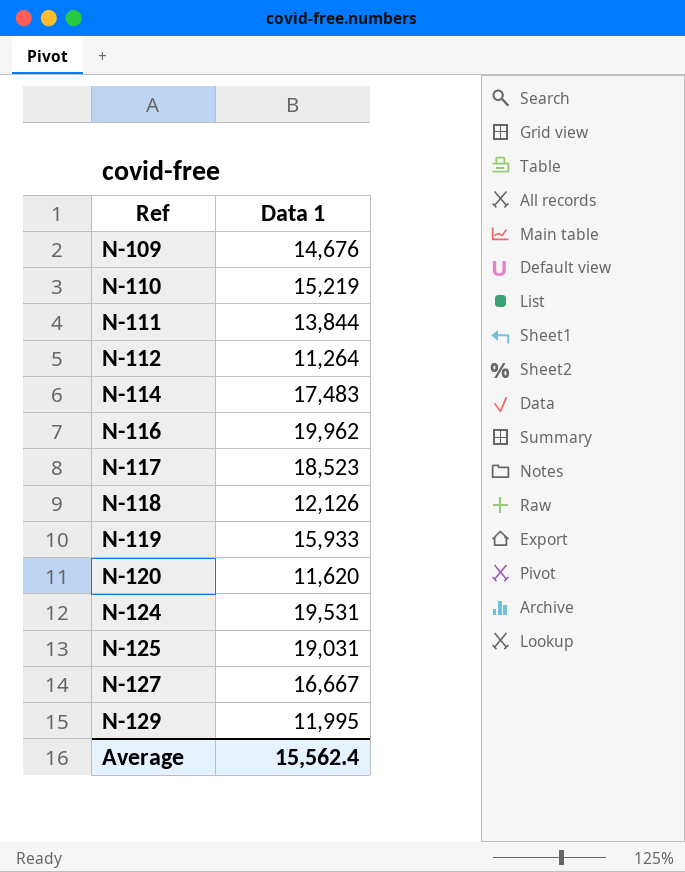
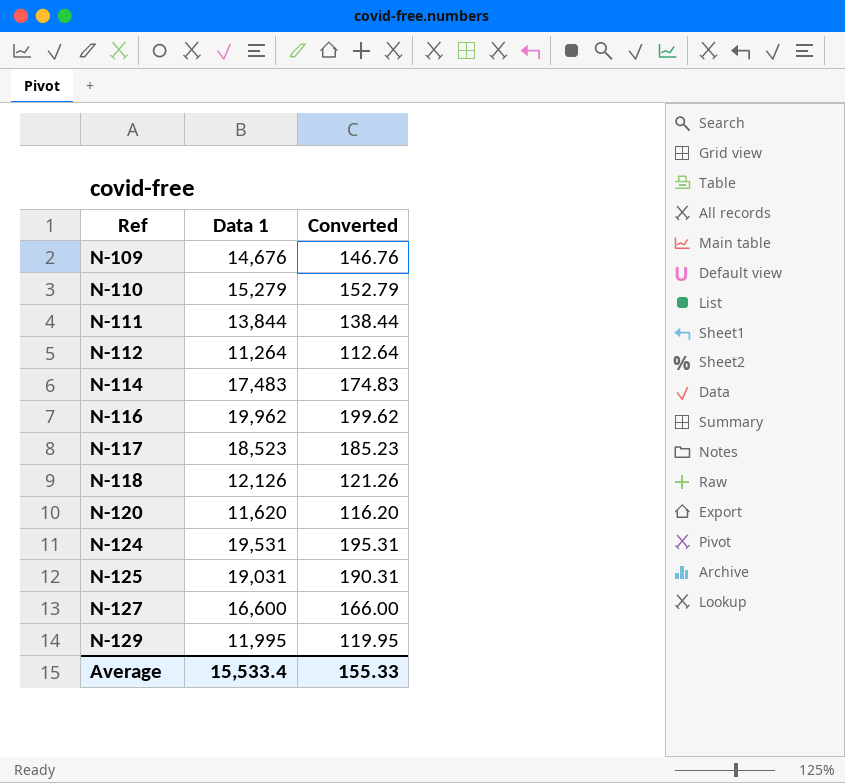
column Converted | formula: none -> [Data 1] * 0.01
row N-119: 15,933 -> none
N-110 | Data 1: 15,219 -> 15,279
N-127 | Data 1: 16,667 -> 16,600
Average | Data 1: 15,562.4 -> 15,533.4

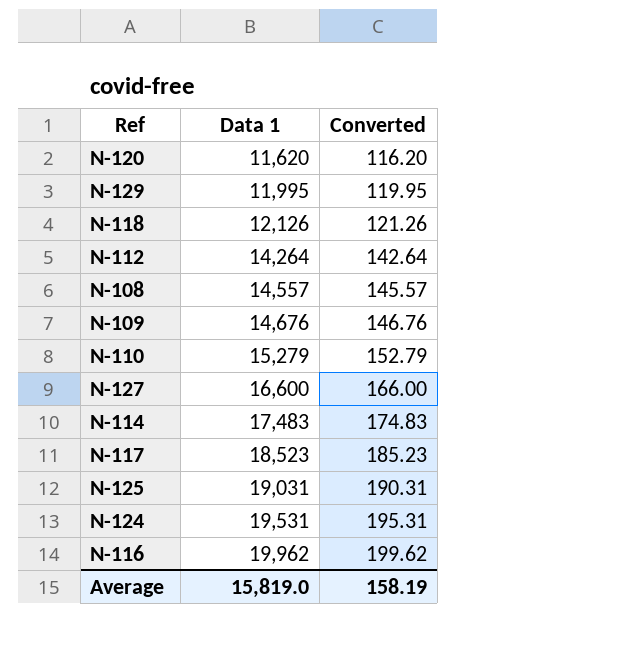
row order: Ref ascending -> Data 1 ascending
row N-111: 13,844 | 138.44 -> none
N-112 | Data 1: 11,264 -> 14,264
N-112 | Converted: 112.64 -> 142.64
row N-108: none -> 14,557 | 145.57
Average | Data 1: 15,533.4 -> 15,819.0
Average | Converted: 155.33 -> 158.19

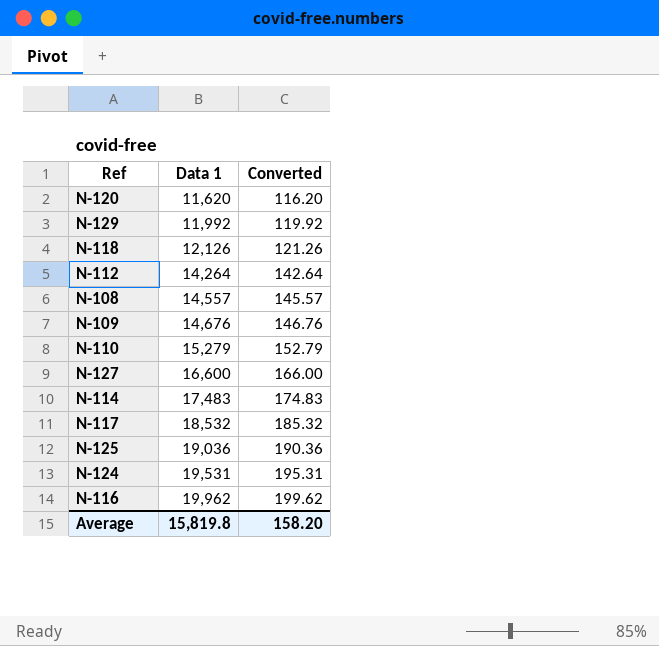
N-129 | Data 1: 11,995 -> 11,992
N-129 | Converted: 119.95 -> 119.92
N-117 | Data 1: 18,523 -> 18,532
N-117 | Converted: 185.23 -> 185.32
N-125 | Data 1: 19,031 -> 19,036
N-125 | Converted: 190.31 -> 190.36
Average | Data 1: 15,819.0 -> 15,819.8
Average | Converted: 158.19 -> 158.20

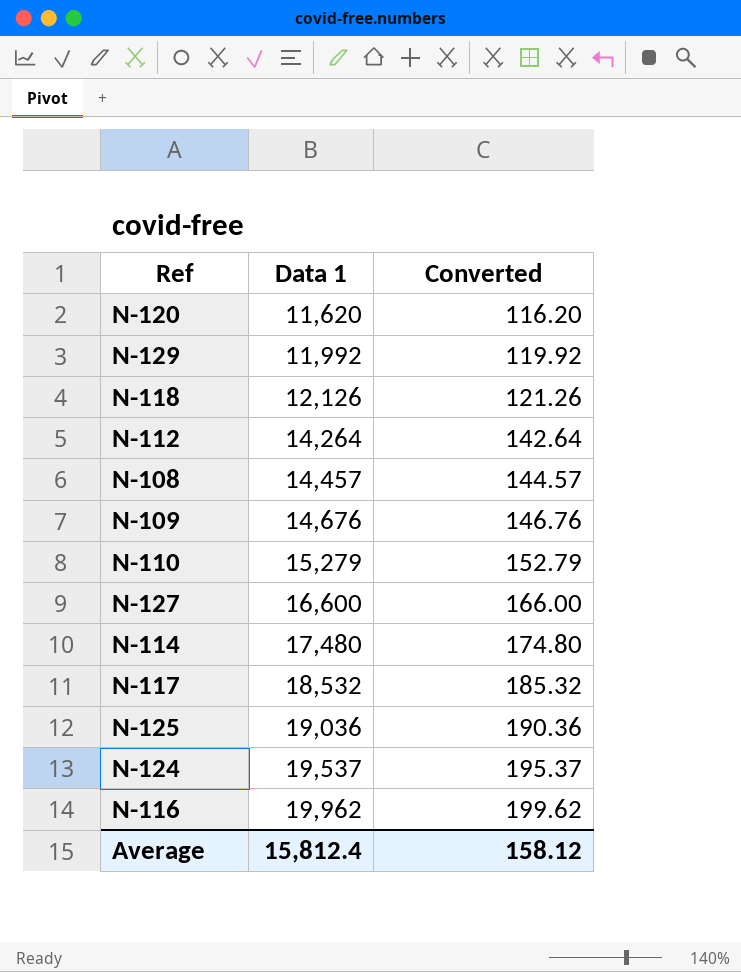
N-108 | Data 1: 14,557 -> 14,457
N-108 | Converted: 145.57 -> 144.57
N-114 | Data 1: 17,483 -> 17,480
N-114 | Converted: 174.83 -> 174.80
N-124 | Data 1: 19,531 -> 19,537
N-124 | Converted: 195.31 -> 195.37
Average | Data 1: 15,819.8 -> 15,812.4
Average | Converted: 158.20 -> 158.12

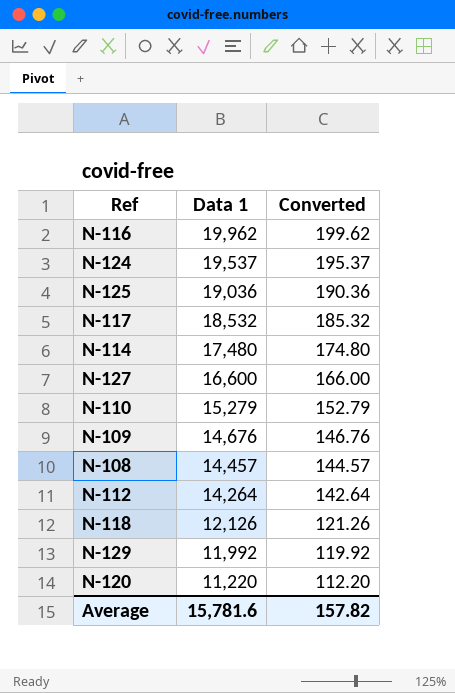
row order: Data 1 ascending -> Data 1 descending
N-120 | Data 1: 11,620 -> 11,220
N-120 | Converted: 116.20 -> 112.20
Average | Data 1: 15,812.4 -> 15,781.6
Average | Converted: 158.12 -> 157.82

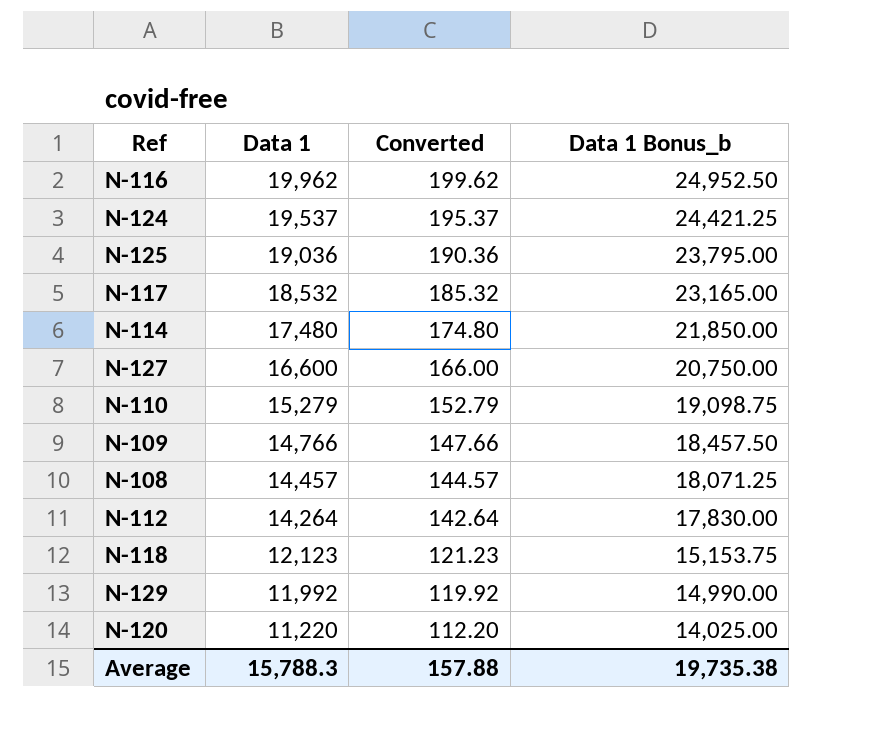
column Data 1 Bonus_b | formula: none -> [Data 1] * 1.25
N-109 | Data 1: 14,676 -> 14,766
N-109 | Converted: 146.76 -> 147.66
N-118 | Data 1: 12,126 -> 12,123
N-118 | Converted: 121.26 -> 121.23
Average | Data 1: 15,781.6 -> 15,788.3
Average | Converted: 157.82 -> 157.88

